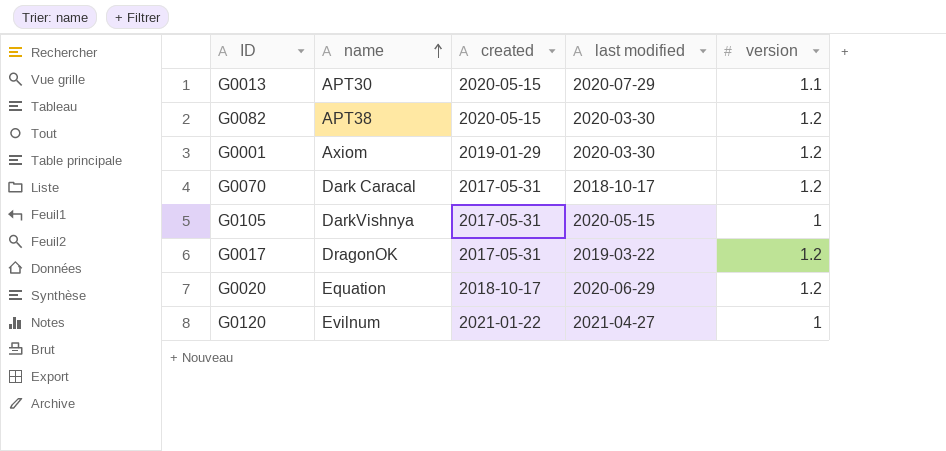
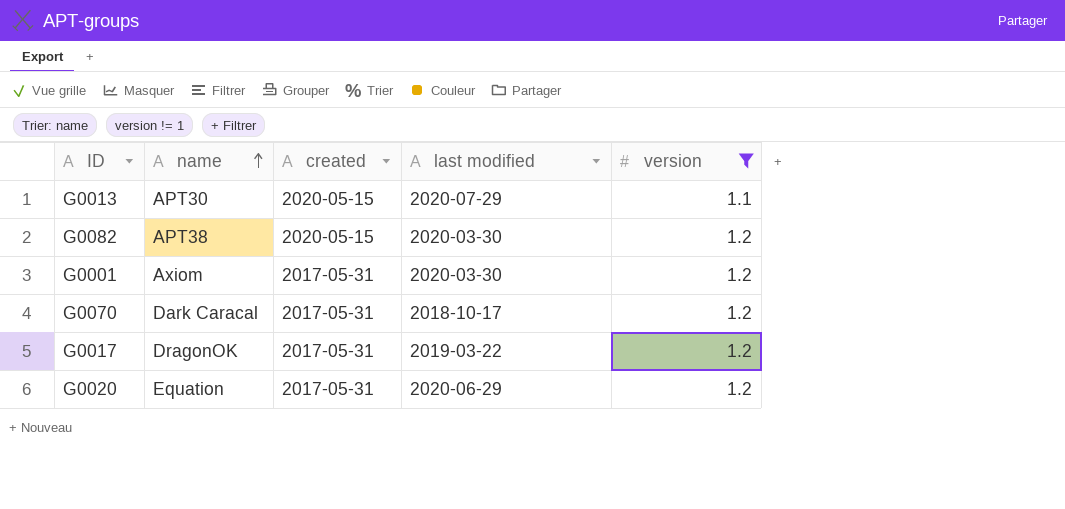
filter: none -> version != 1
G0001 | created: 2019-01-29 -> 2017-05-31
G0020 | created: 2018-10-17 -> 2017-05-31

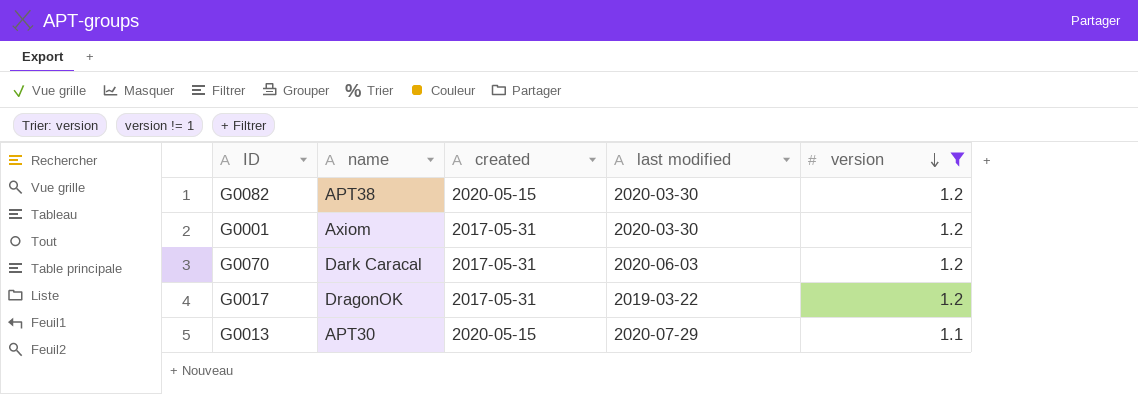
row order: name ascending -> version descending
row G0020: Equation | 2017-05-31 | 2020-06-29 | 1.2 -> none
G0070 | last modified: 2018-10-17 -> 2020-06-03

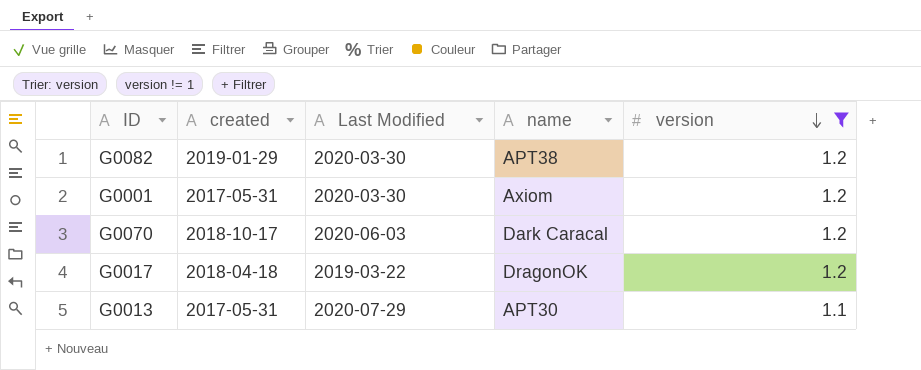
column name: last modified -> Last Modified
column name | position: 2 -> 4
G0082 | created: 2020-05-15 -> 2019-01-29
G0070 | created: 2017-05-31 -> 2018-10-17
G0017 | created: 2017-05-31 -> 2018-04-18
G0013 | created: 2020-05-15 -> 2017-05-31

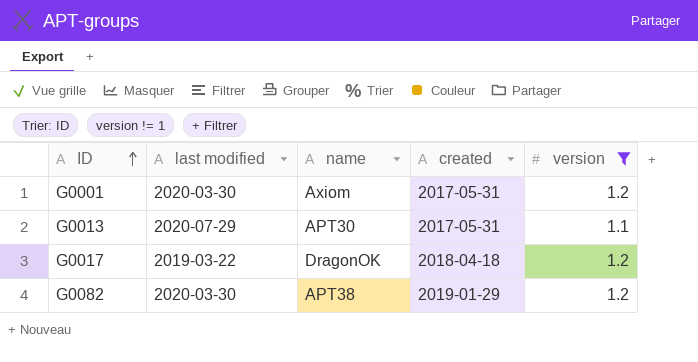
row order: version descending -> ID ascending
column name: Last Modified -> last modified
column created | position: 2 -> 4
row G0070: 2018-10-17 | 2020-06-03 | Dark Caracal | 1.2 -> none

